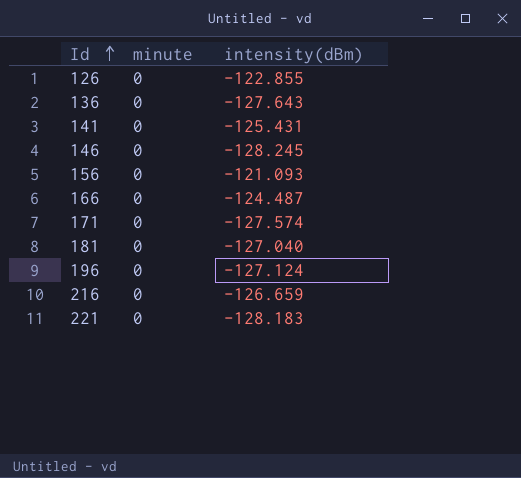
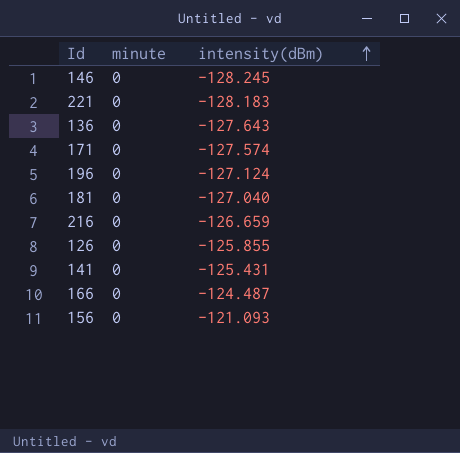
row order: Id ascending -> intensity(dBm) ascending
126 | intensity(dBm): -122.855 -> -125.855

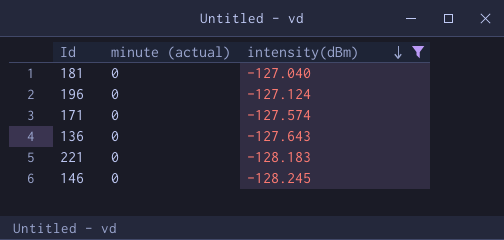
filter: none -> intensity(dBm) <= -127.040
row order: intensity(dBm) ascending -> intensity(dBm) descending
column name: minute -> minute (actual)

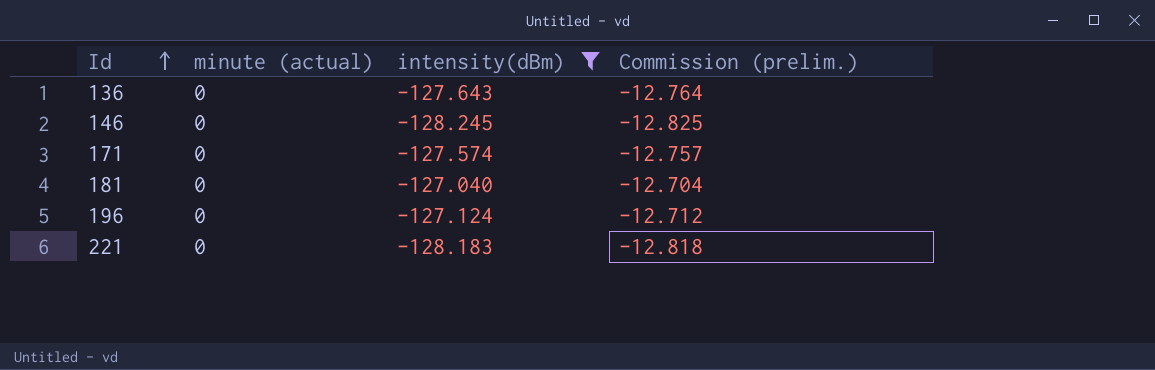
row order: intensity(dBm) descending -> Id ascending
column Commission (prelim.) | formula: none -> [intensity(dBm)] * 0.1

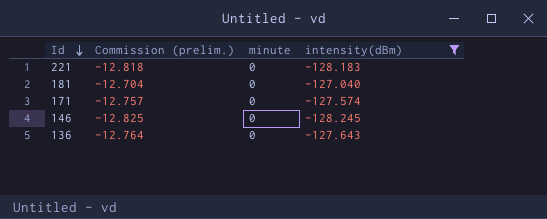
row order: Id ascending -> Id descending
column Commission (prelim.) | position: 4 -> 2
column name: minute (actual) -> minute
row 196: 0 | -127.124 | -12.712 -> none

